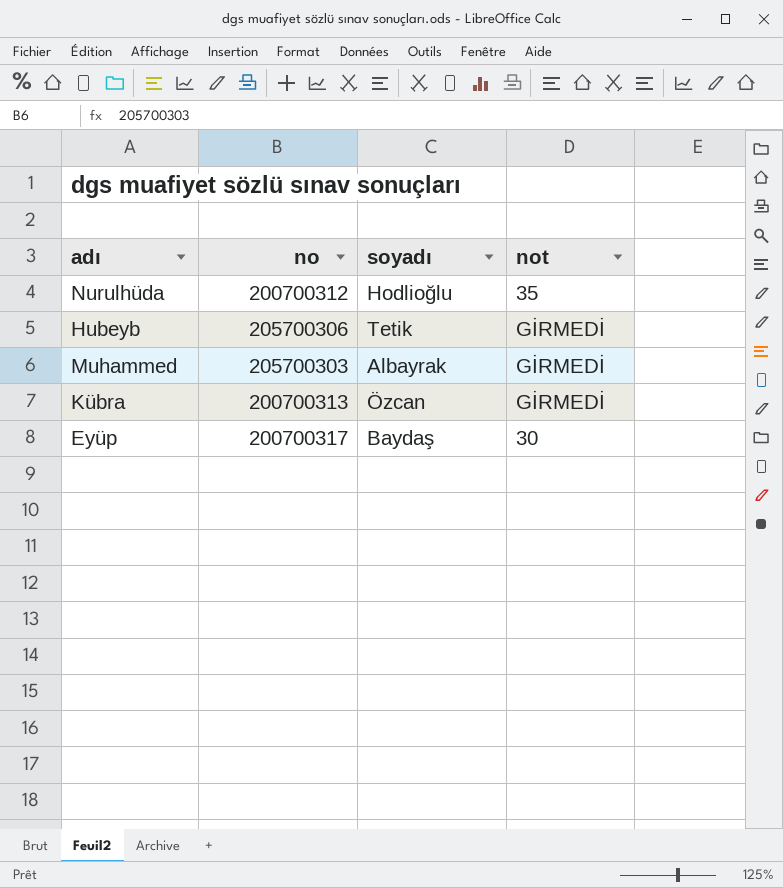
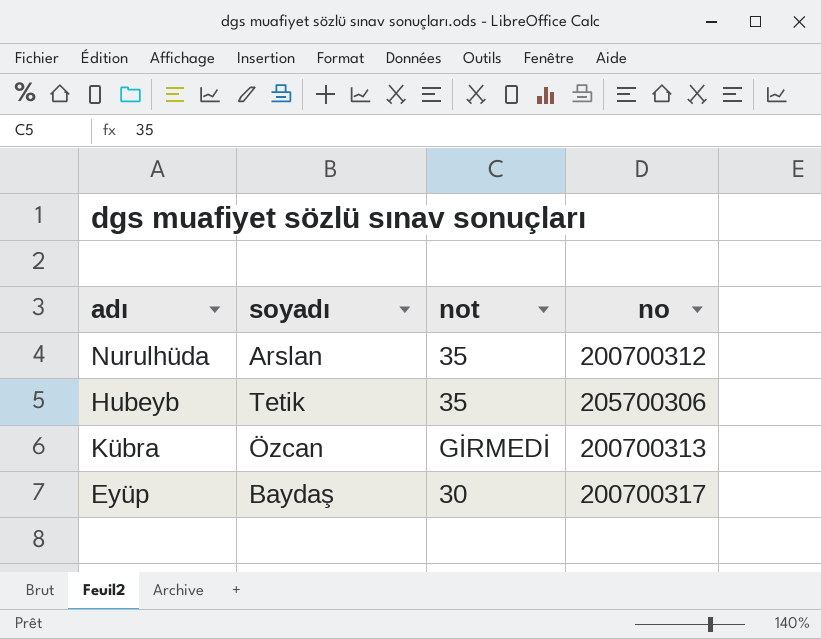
column no | position: 2 -> 4
row Muhammed: 205700303 | Albayrak | GİRMEDİ -> none
Nurulhüda | soyadı: Hodlioğlu -> Arslan
Hubeyb | not: GİRMEDİ -> 35

